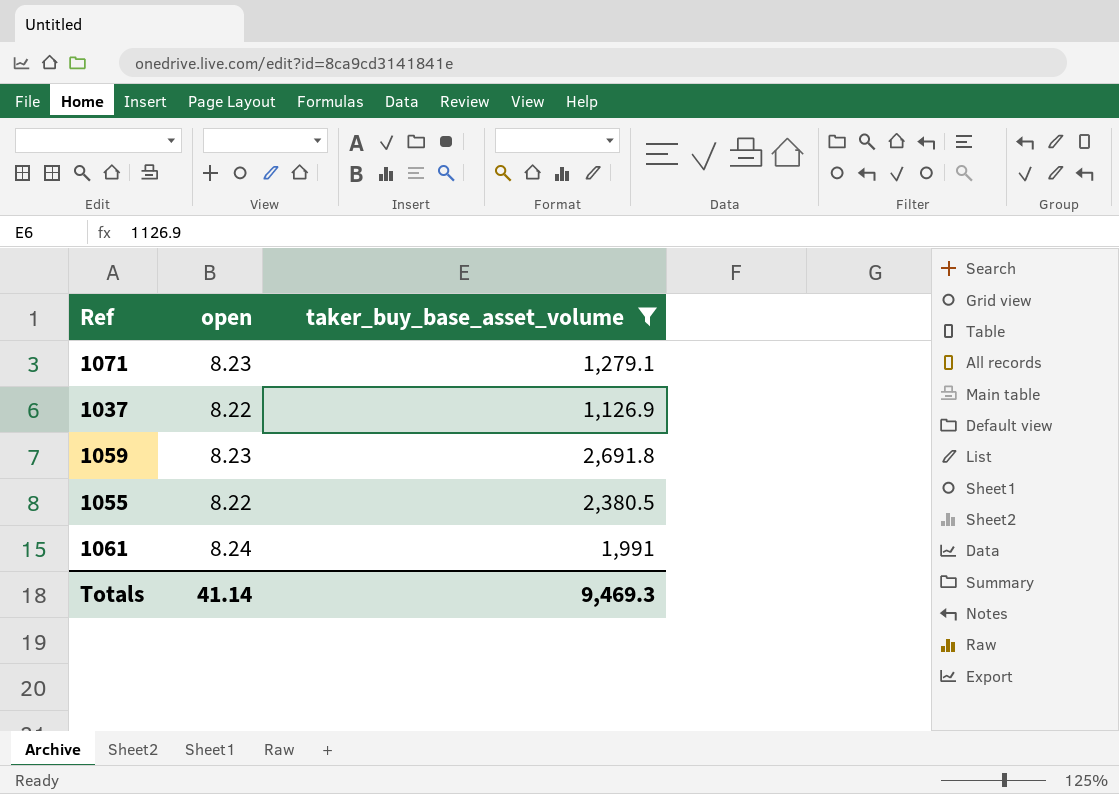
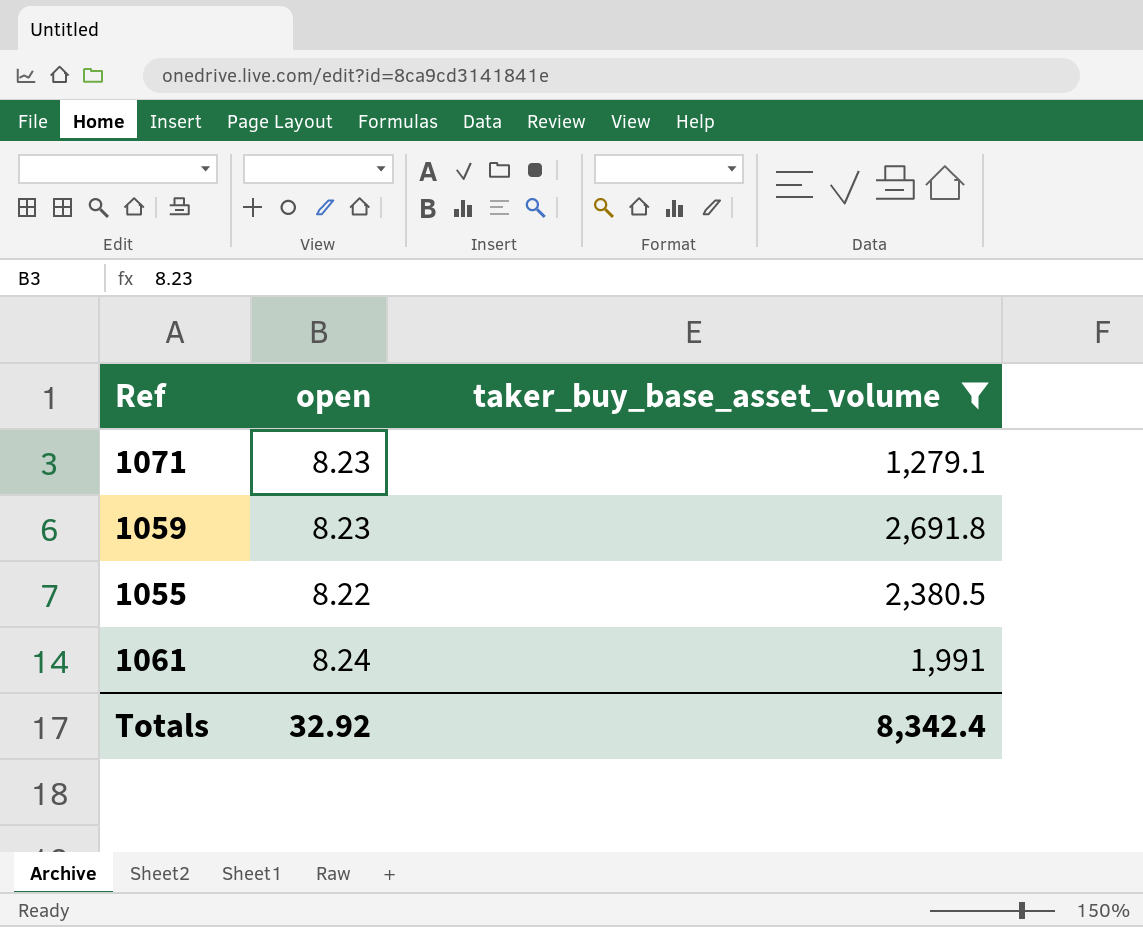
row 1037: 8.22 | 1,126.9 -> none
Totals | open: 41.14 -> 32.92
Totals | taker_buy_base_asset_volume: 9,469.3 -> 8,342.4

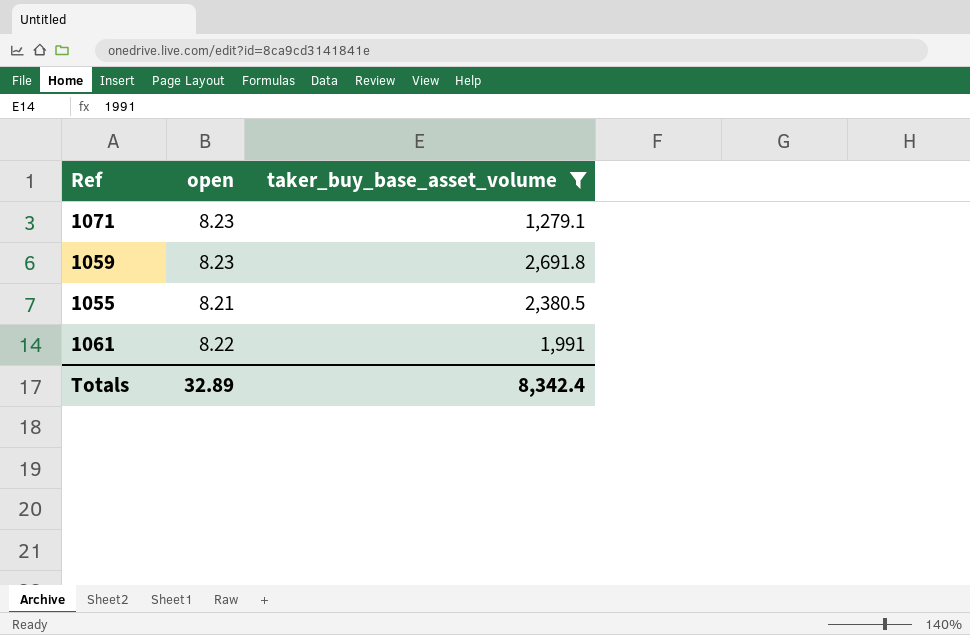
1055 | open: 8.22 -> 8.21
1061 | open: 8.24 -> 8.22
Totals | open: 32.92 -> 32.89

